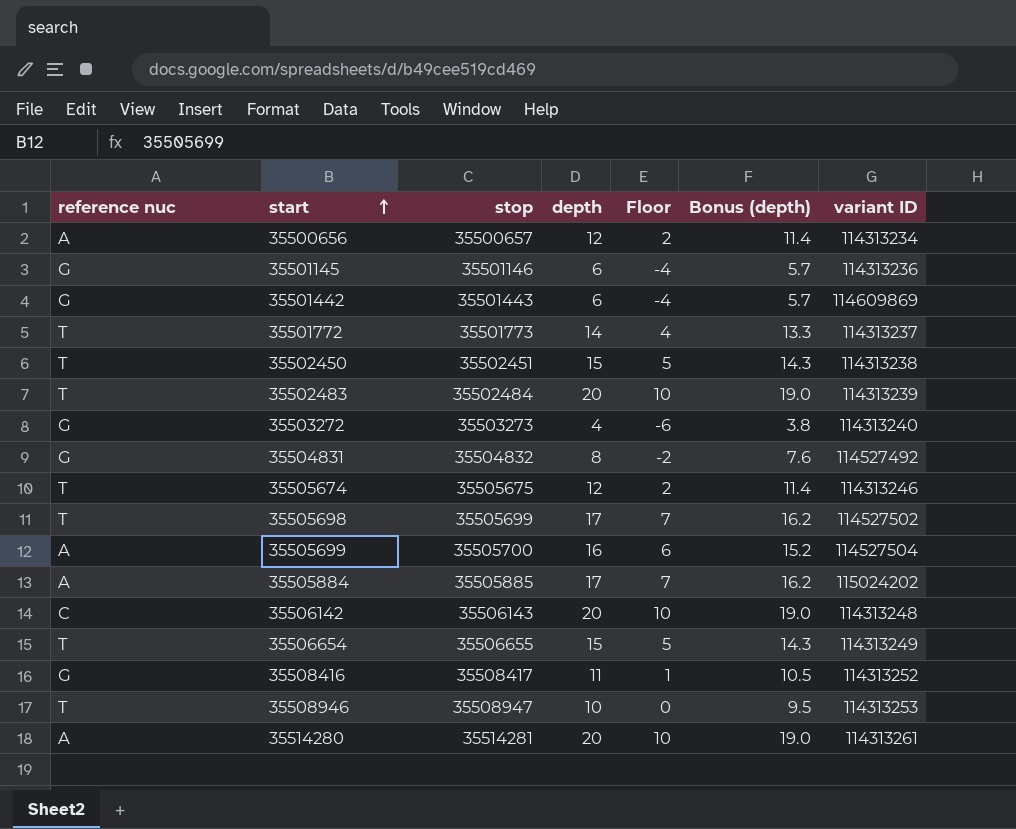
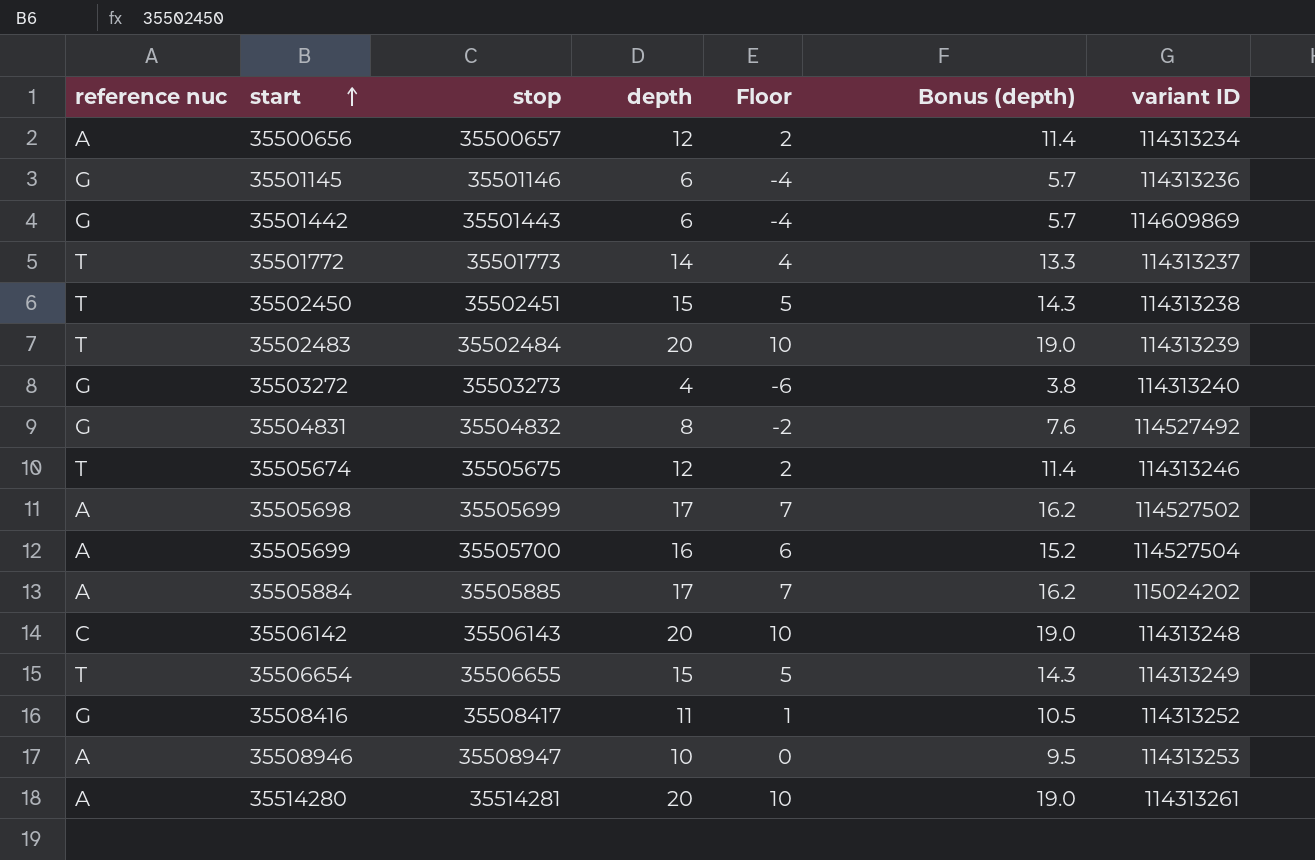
35505698 | reference nuc: T -> A
35508946 | reference nuc: T -> A

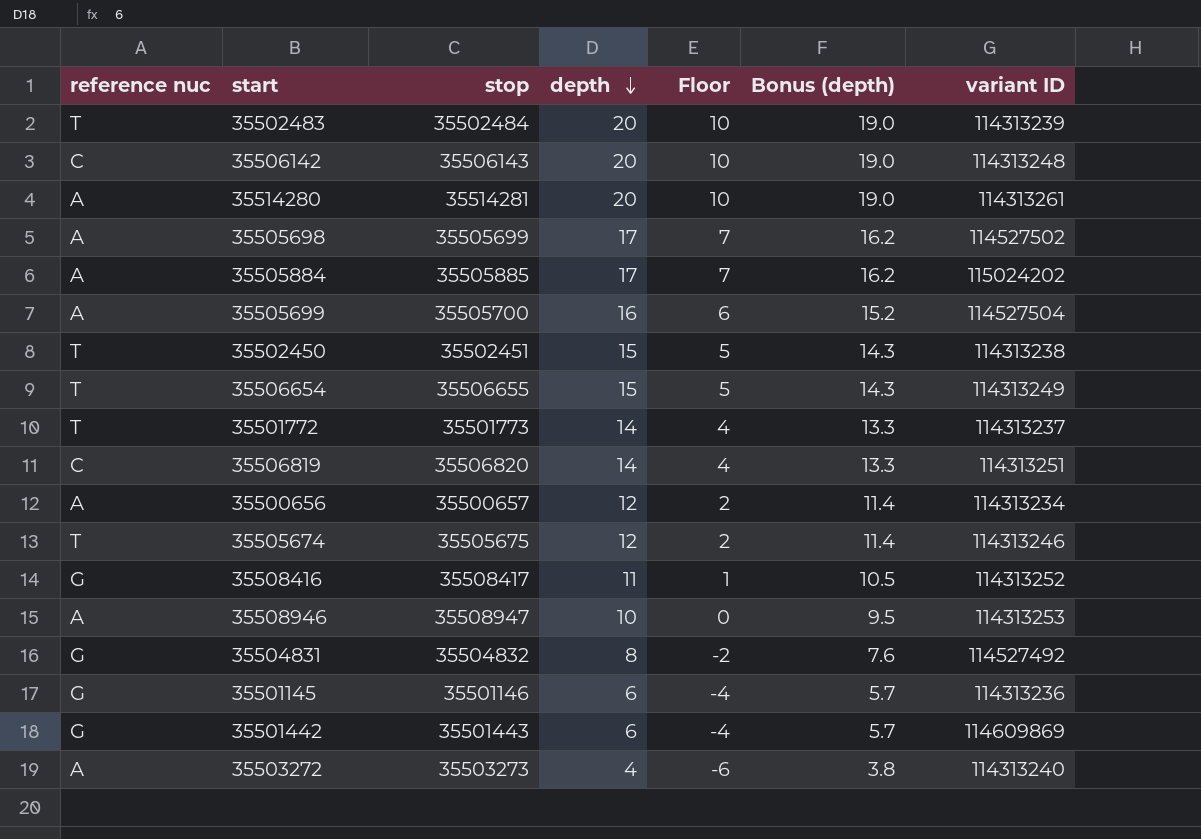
row order: start ascending -> depth descending
row 35506819: none -> C | 35506820 | 14 | 4 | 13.3 | 114313251
35503272 | reference nuc: G -> A

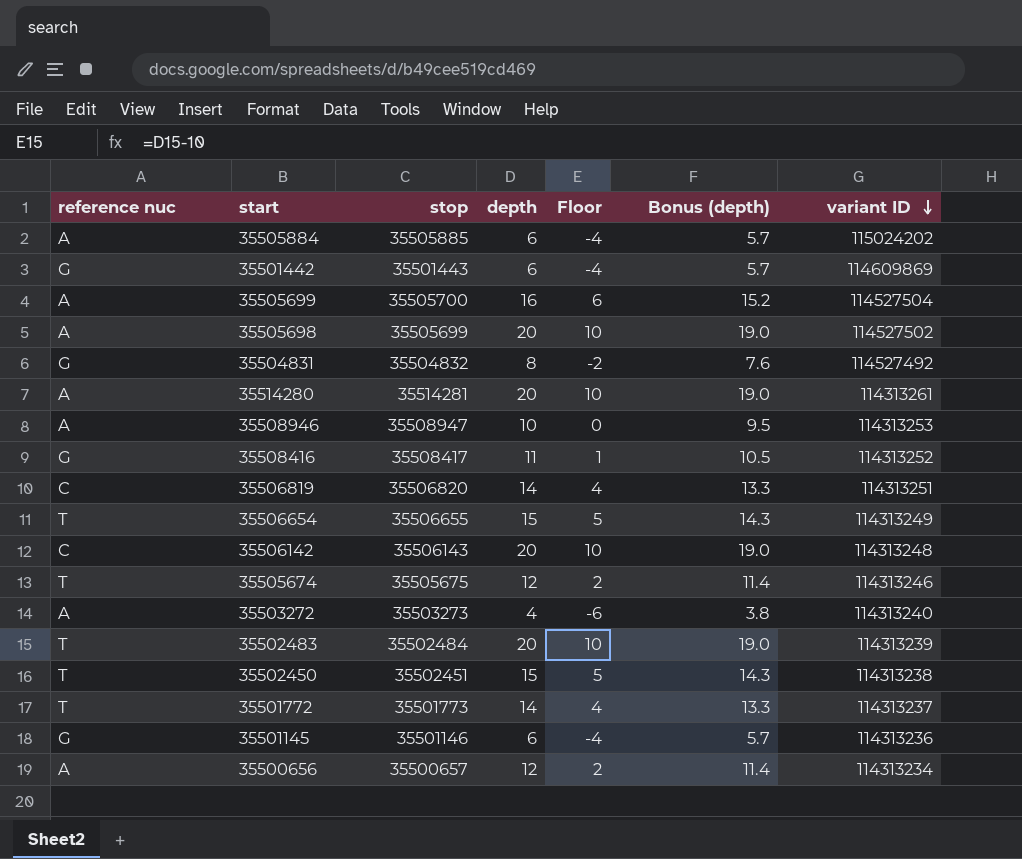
row order: depth descending -> variant ID descending
35505884 | depth: 17 -> 6
35505884 | Floor: 7 -> -4
35505884 | Bonus (depth): 16.2 -> 5.7
35505698 | depth: 17 -> 20
35505698 | Floor: 7 -> 10
35505698 | Bonus (depth): 16.2 -> 19.0

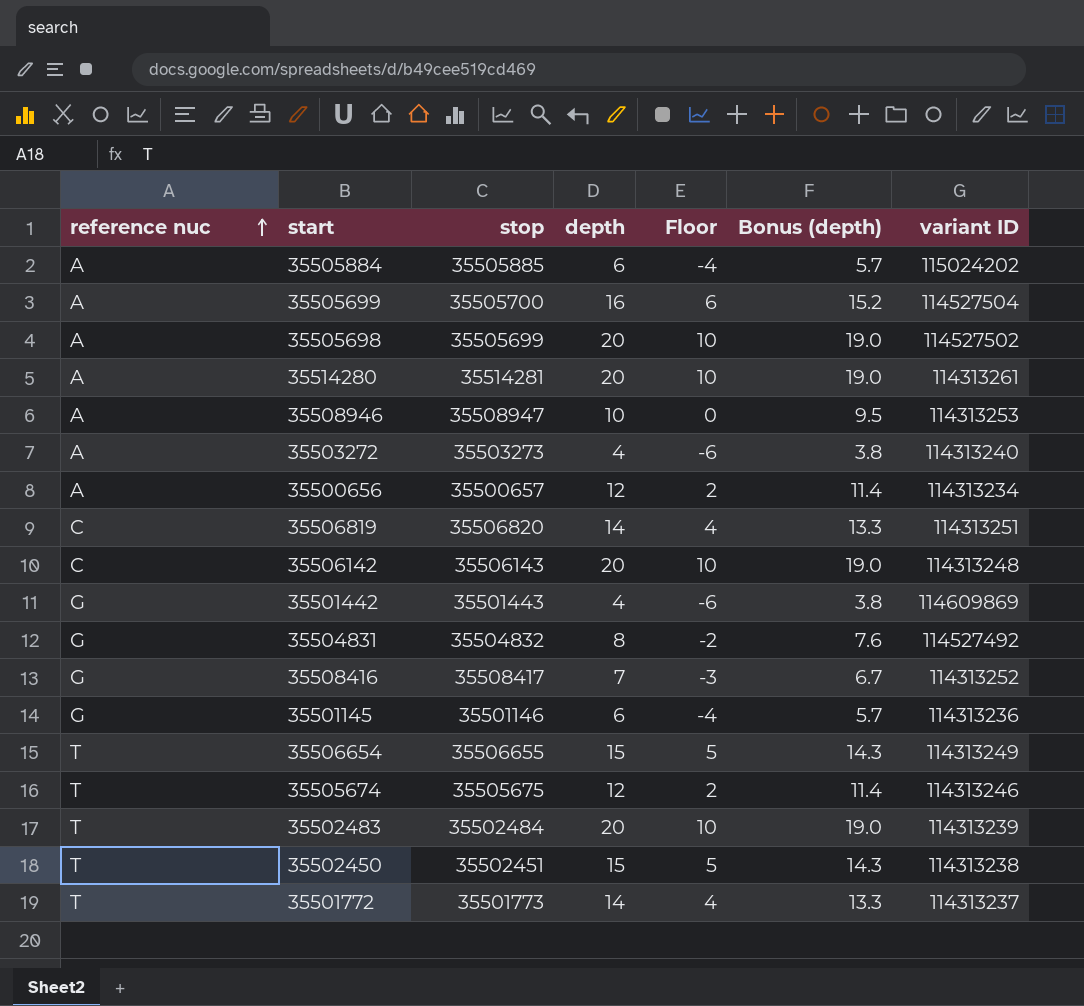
row order: variant ID descending -> reference nuc ascending
35501442 | depth: 6 -> 4
35501442 | Floor: -4 -> -6
35501442 | Bonus (depth): 5.7 -> 3.8
35508416 | depth: 11 -> 7
35508416 | Floor: 1 -> -3
35508416 | Bonus (depth): 10.5 -> 6.7

